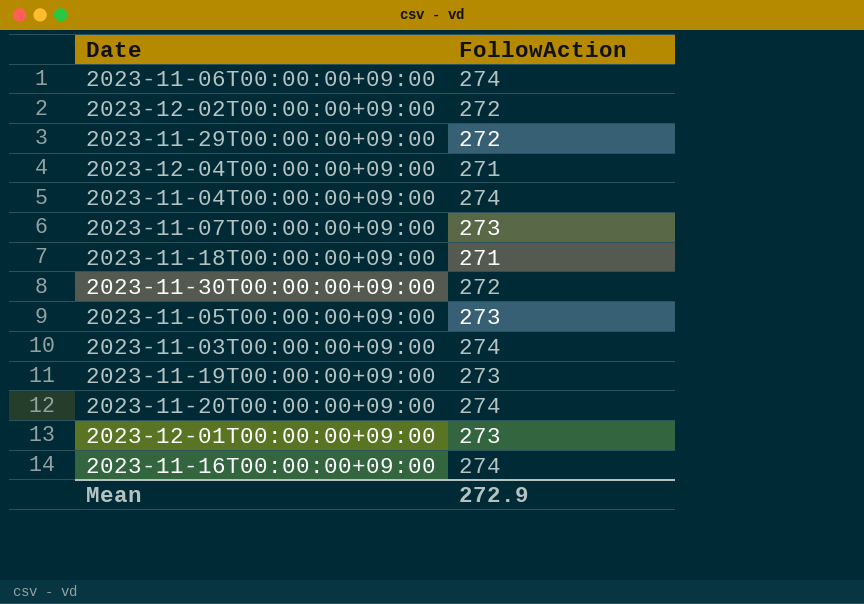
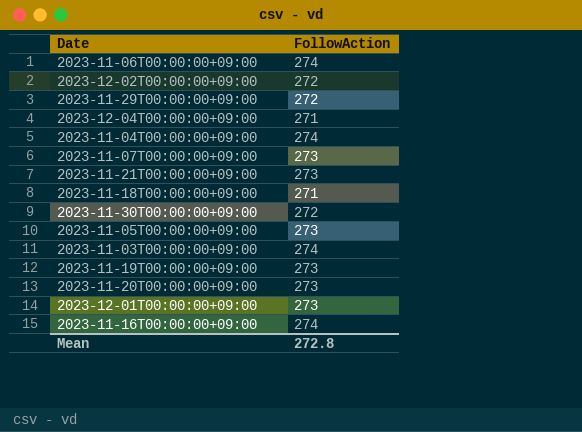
row 2023-11-21T00:00:00+09:00: none -> 273
2023-11-20T00:00:00+09:00 | FollowAction: 274 -> 273
Mean | FollowAction: 272.9 -> 272.8

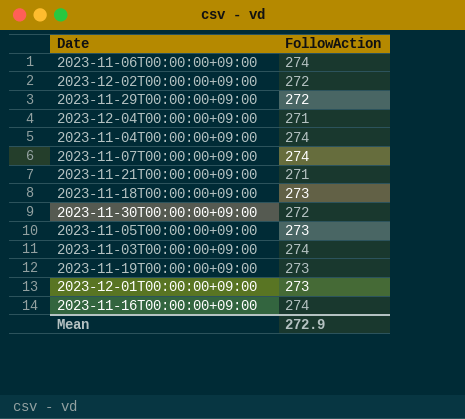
row 2023-11-20T00:00:00+09:00: 273 -> none
2023-11-07T00:00:00+09:00 | FollowAction: 273 -> 274
2023-11-21T00:00:00+09:00 | FollowAction: 273 -> 271
2023-11-18T00:00:00+09:00 | FollowAction: 271 -> 273
Mean | FollowAction: 272.8 -> 272.9

